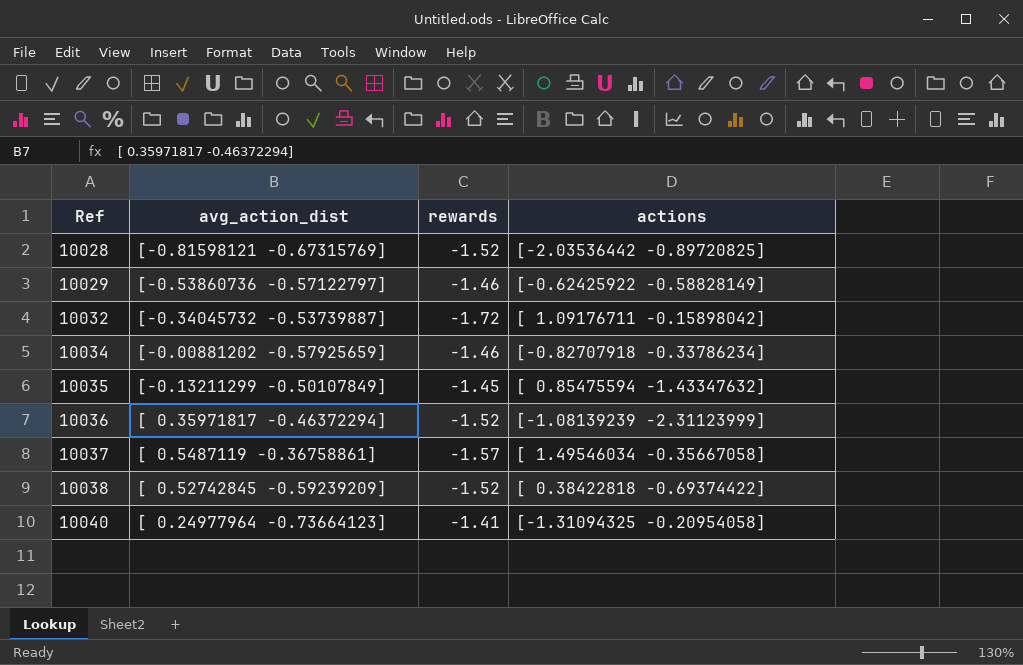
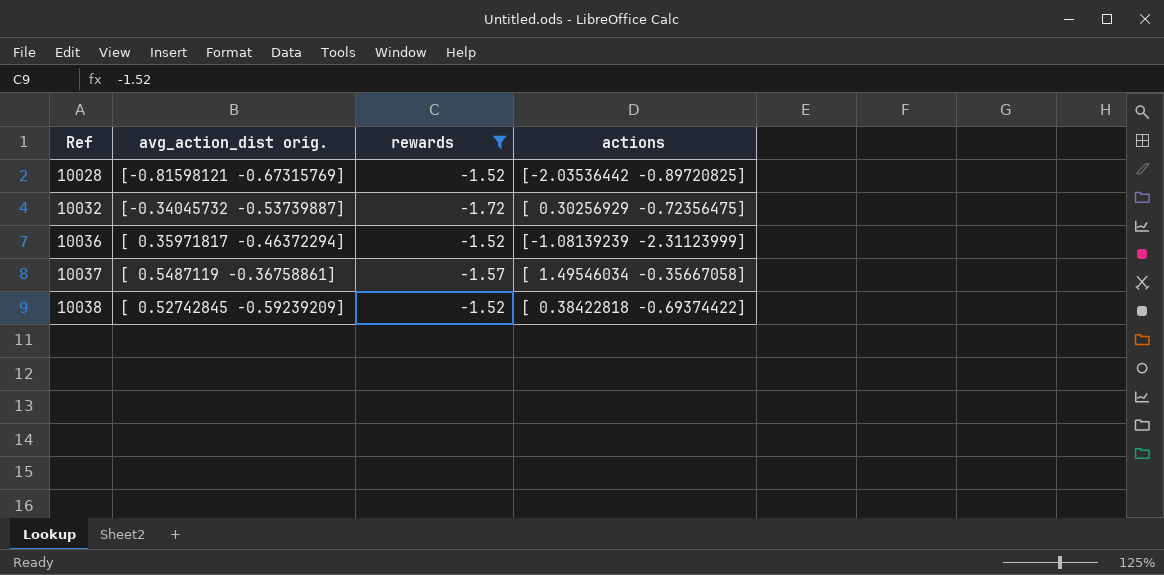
filter: none -> rewards <= -1.52
column name: avg_action_dist -> avg_action_dist orig.
10032 | actions: [ 1.09176711 -0.15898042] -> [ 0.30256929 -0.72356475]

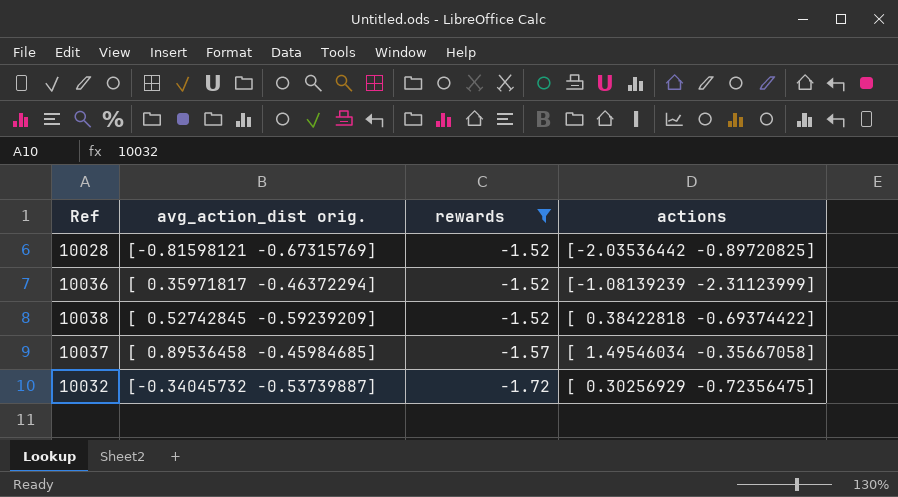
row order: Ref ascending -> rewards descending
10037 | avg_action_dist orig.: [ 0.5487119 -0.36758861] -> [ 0.89536458 -0.45984685]

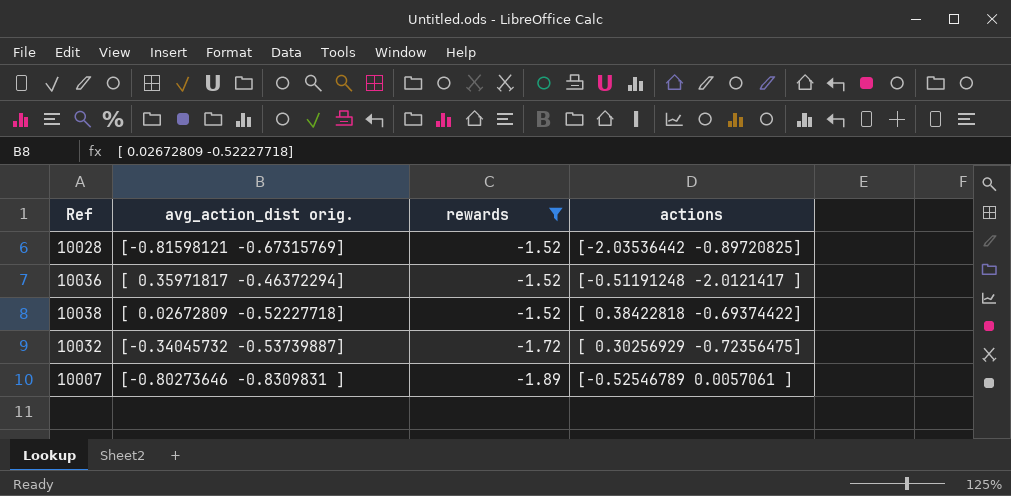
row 10037: [ 0.89536458 -0.45984685] | -1.57 | [ 1.49546034 -0.35667058] -> none
10036 | actions: [-1.08139239 -2.31123999] -> [-0.51191248 -2.0121417 ]
10038 | avg_action_dist orig.: [ 0.52742845 -0.59239209] -> [ 0.02672809 -0.52227718]
row 10007: none -> [-0.80273646 -0.8309831 ] | -1.89 | [-0.52546789 0.0057061 ]

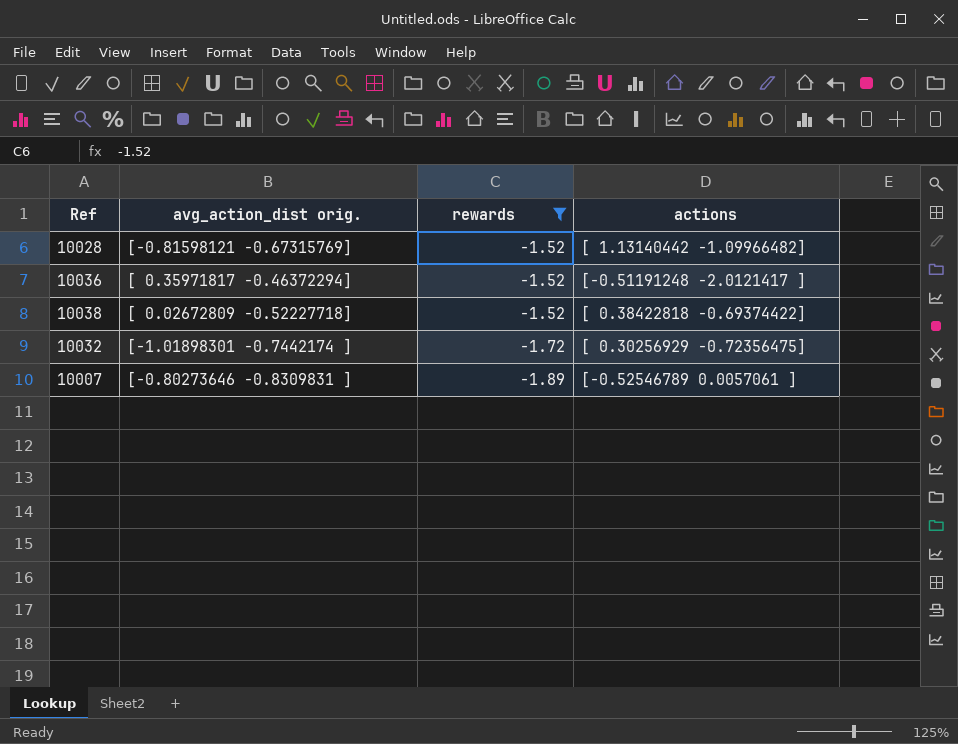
10028 | actions: [-2.03536442 -0.89720825] -> [ 1.13140442 -1.09966482]
10032 | avg_action_dist orig.: [-0.34045732 -0.53739887] -> [-1.01898301 -0.7442174 ]

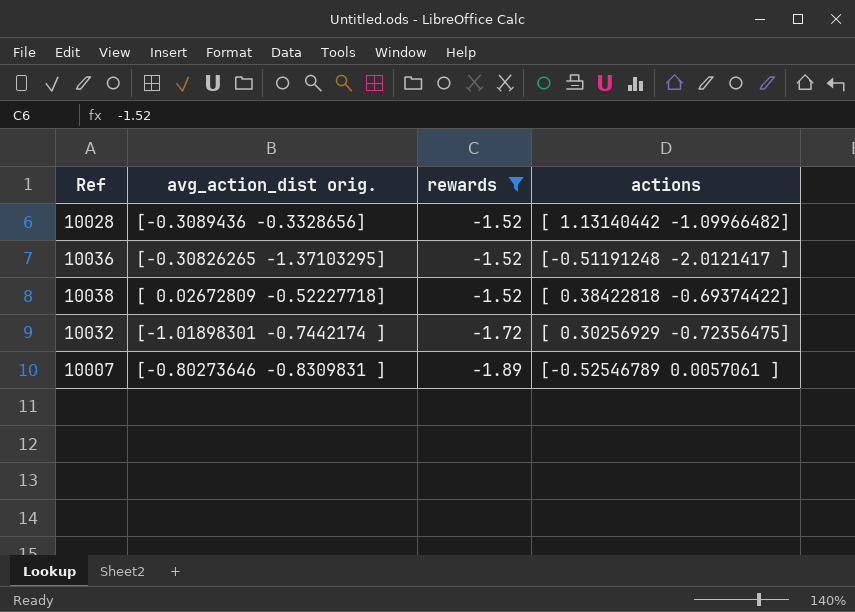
10028 | avg_action_dist orig.: [-0.81598121 -0.67315769] -> [-0.3089436 -0.3328656]
10036 | avg_action_dist orig.: [ 0.35971817 -0.46372294] -> [-0.30826265 -1.37103295]

